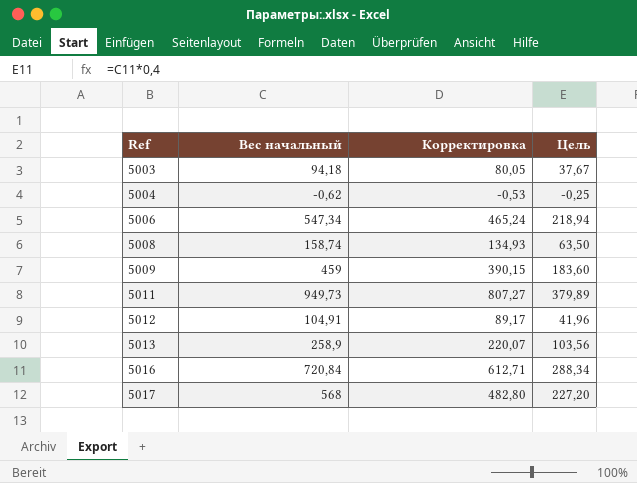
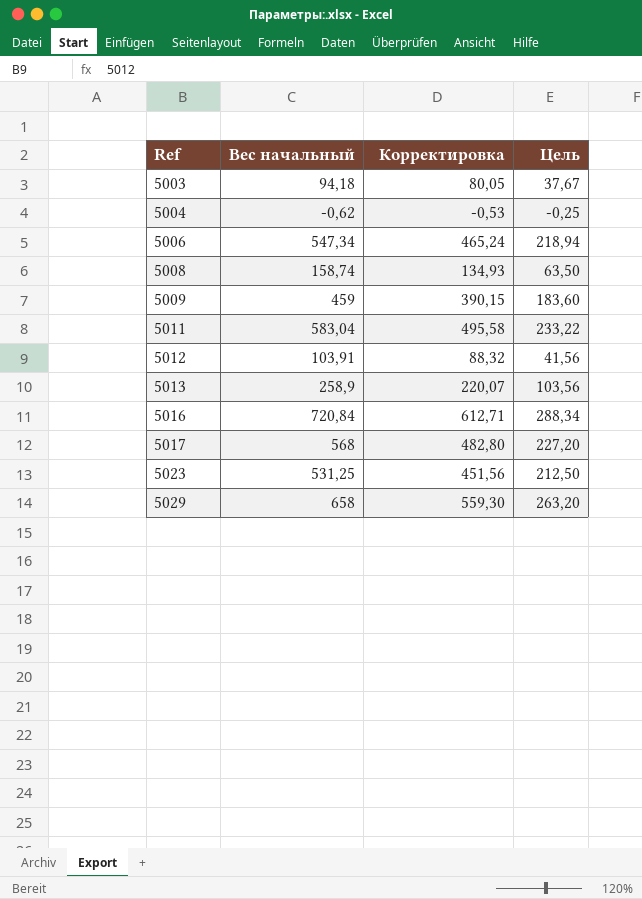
5011 | Вес начальный: 949,73 -> 583,04
5011 | Корректировка: 807,27 -> 495,58
5011 | Цель: 379,89 -> 233,22
5012 | Вес начальный: 104,91 -> 103,91
5012 | Корректировка: 89,17 -> 88,32
5012 | Цель: 41,96 -> 41,56
row 5023: none -> 531,25 | 451,56 | 212,50
row 5029: none -> 658 | 559,30 | 263,20

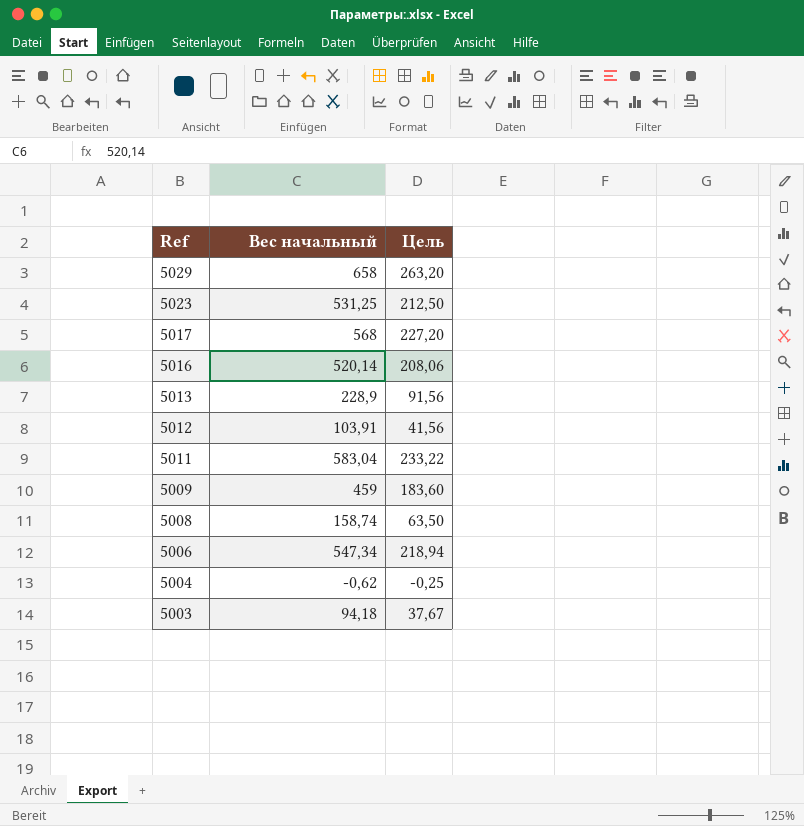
row order: Ref ascending -> Ref descending
column Корректировка | formula: [Вес начальный] * 0,85 -> none
5016 | Вес начальный: 720,84 -> 520,14
5016 | Цель: 288,34 -> 208,06
5013 | Вес начальный: 258,9 -> 228,9
5013 | Цель: 103,56 -> 91,56

